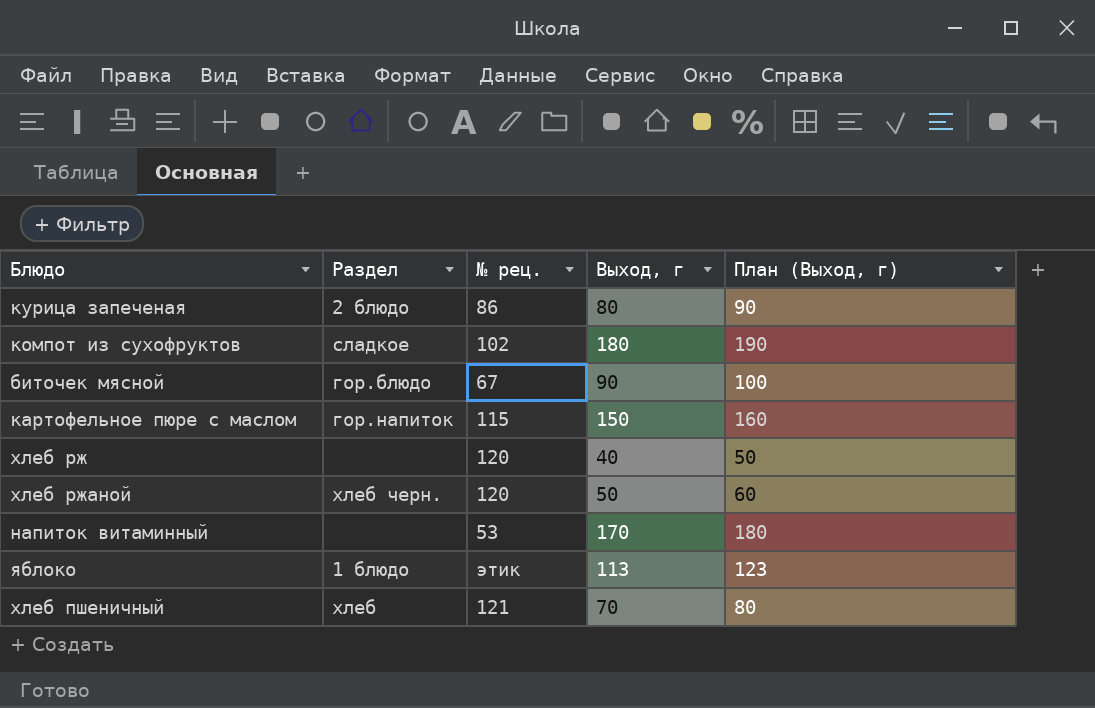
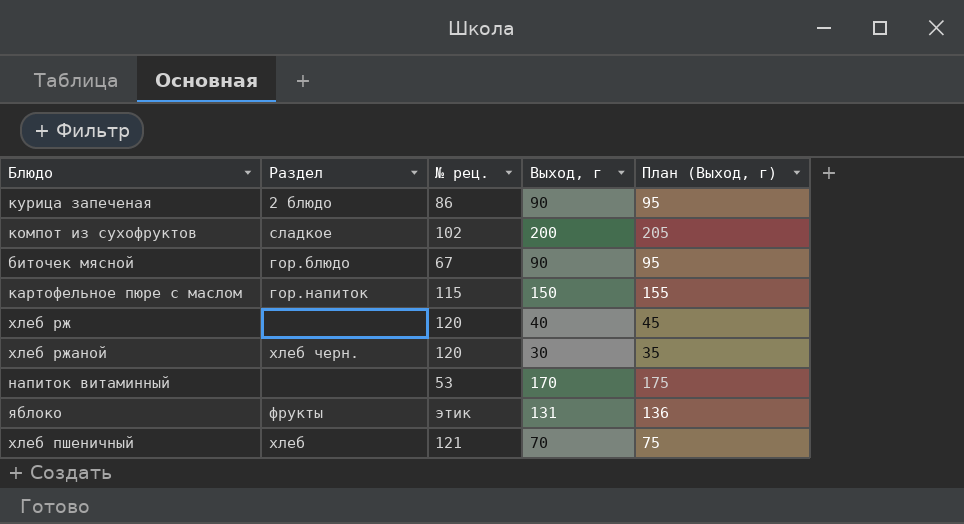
column План (Выход, г) | formula: [Выход, г] + 10 -> [Выход, г] + 5
курица запеченая | Выход, г: 80 -> 90
компот из сухофруктов | Выход, г: 180 -> 200
хлеб ржаной | Выход, г: 50 -> 30
яблоко | Раздел: 1 блюдо -> фрукты
яблоко | Выход, г: 113 -> 131

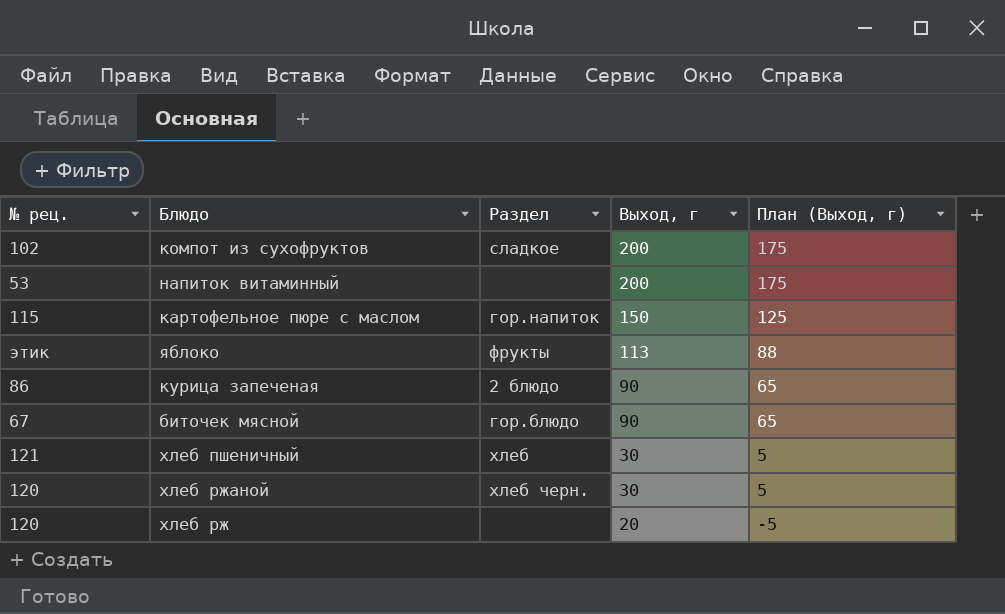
row order: none -> Выход, г descending
column № рец. | position: 3 -> 1
column План (Выход, г) | formula: [Выход, г] + 5 -> [Выход, г] - 25
напиток витаминный | Выход, г: 170 -> 200
яблоко | Выход, г: 131 -> 113
хлеб пшеничный | Выход, г: 70 -> 30
хлеб рж | Выход, г: 40 -> 20

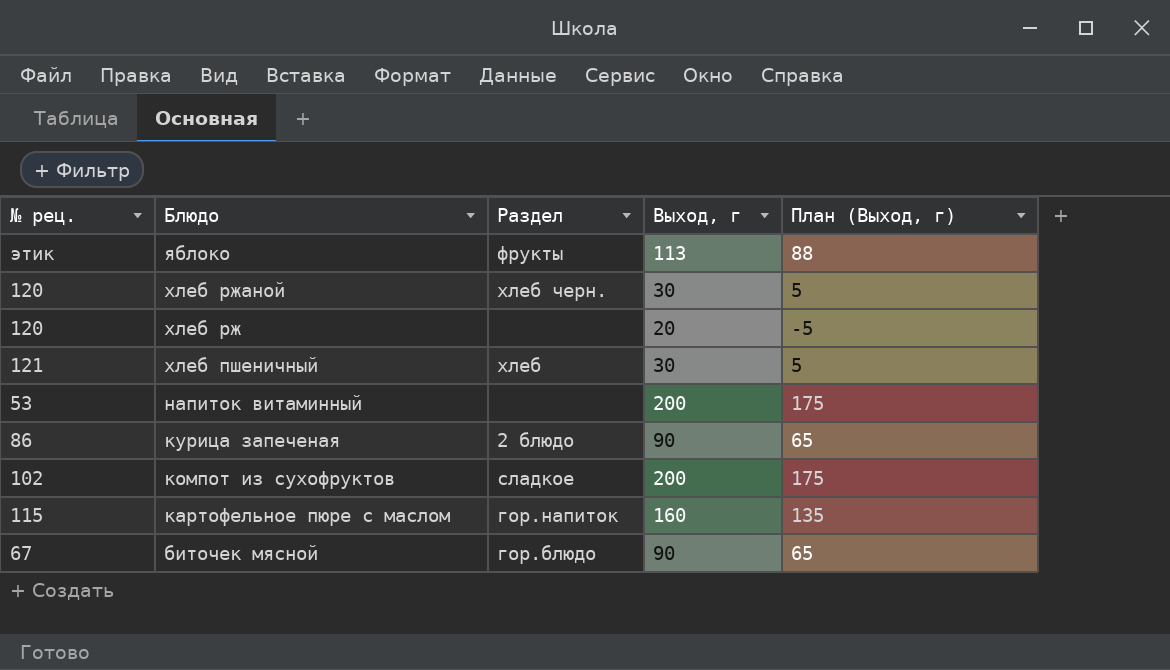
row order: Выход, г descending -> Блюдо descending
картофельное пюре с маслом | Выход, г: 150 -> 160
картофельное пюре с маслом | План (Выход, г): 125 -> 135

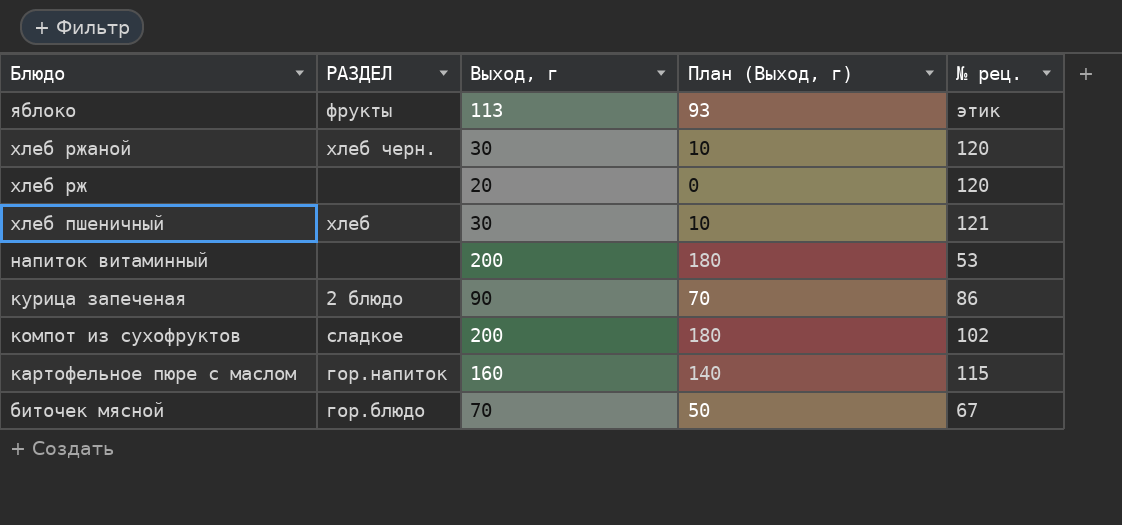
column name: Раздел -> РАЗДЕЛ
column План (Выход, г) | formula: [Выход, г] - 25 -> [Выход, г] - 20
column № рец. | position: 1 -> 5
биточек мясной | Выход, г: 90 -> 70

